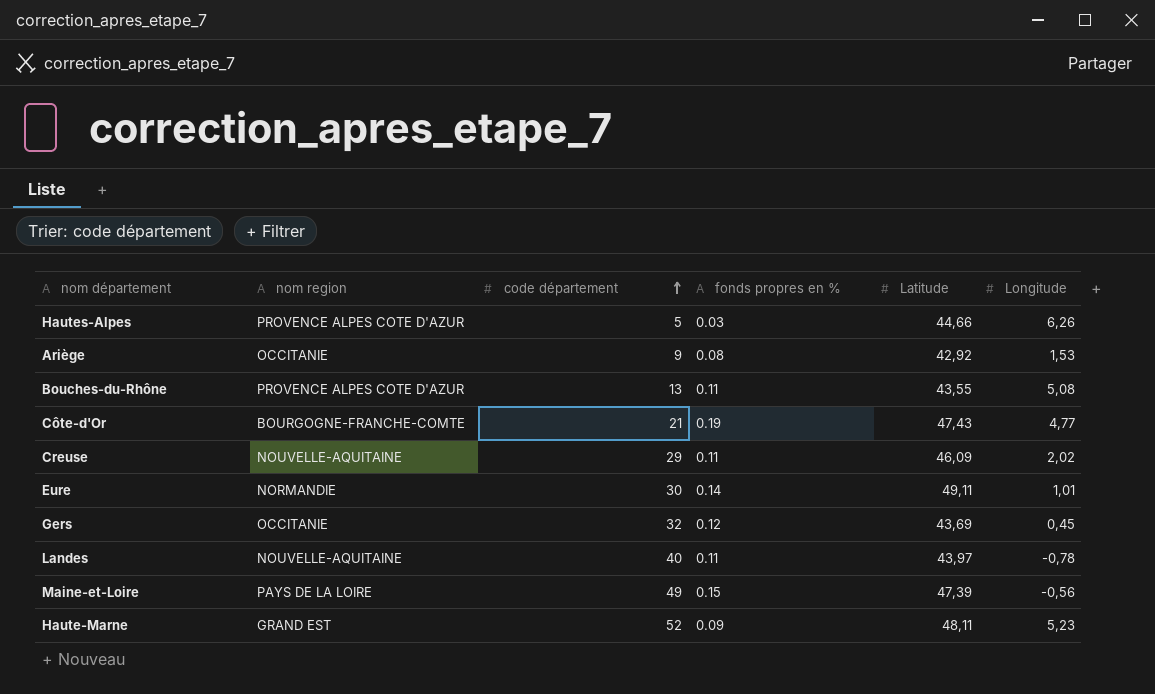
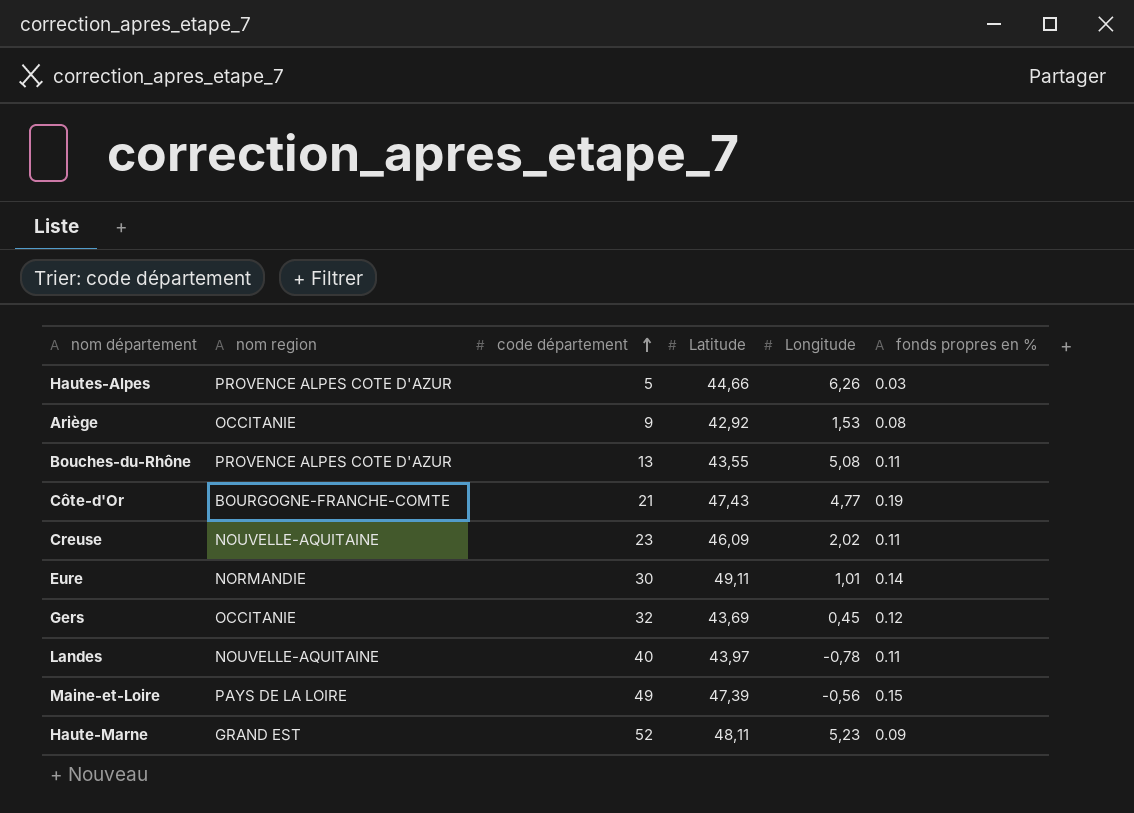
column fonds propres en % | position: 4 -> 6
Creuse | code département: 29 -> 23

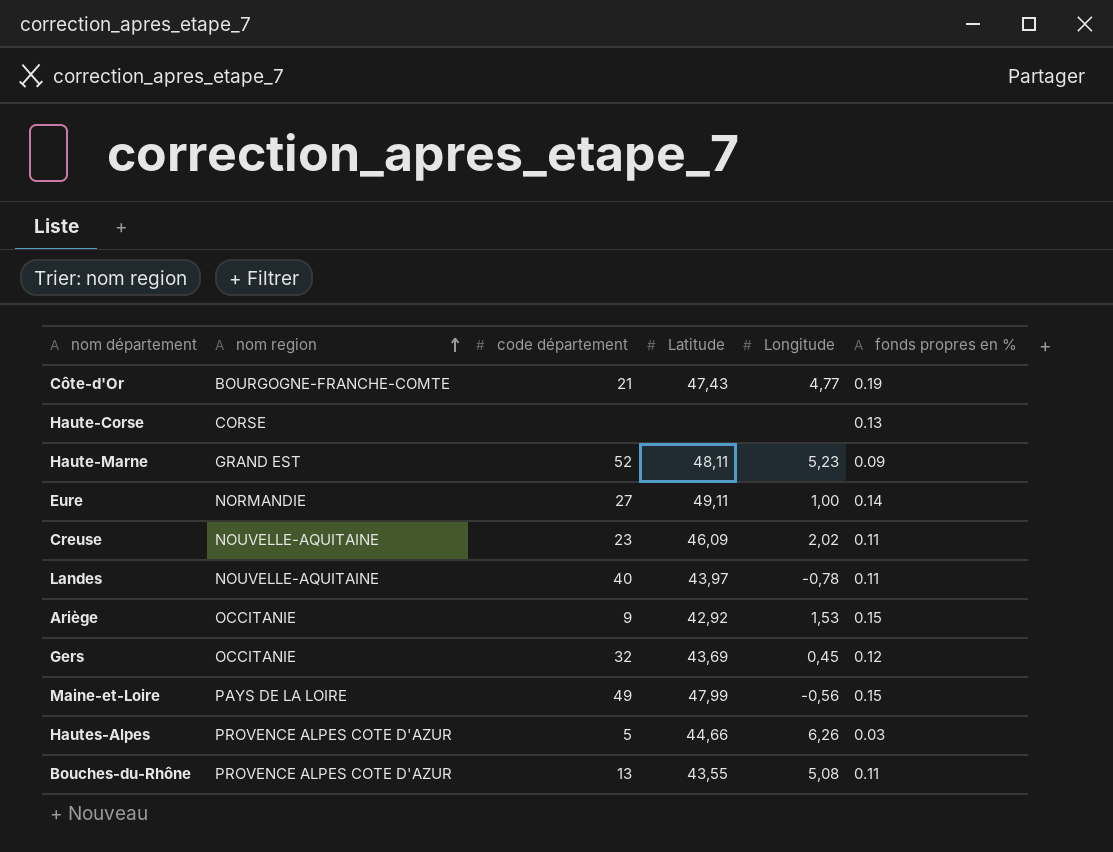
row order: code département ascending -> nom region ascending
row Haute-Corse: none -> CORSE | none | none | none | 0.13
Eure | code département: 30 -> 27
Eure | Longitude: 1,01 -> 1,00
Ariège | fonds propres en %: 0.08 -> 0.15
Maine-et-Loire | Latitude: 47,39 -> 47,99

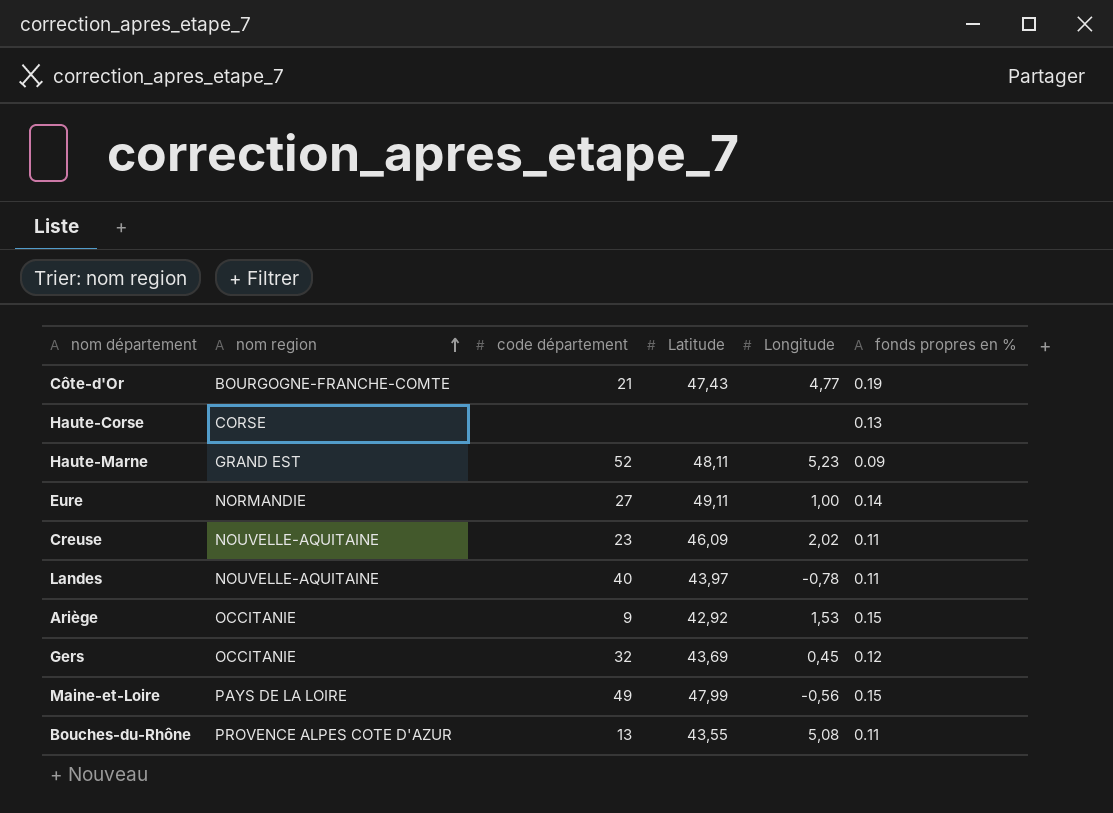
row Hautes-Alpes: PROVENCE ALPES COTE D'AZUR | 5 | 44,66 | 6,26 | 0.03 -> none

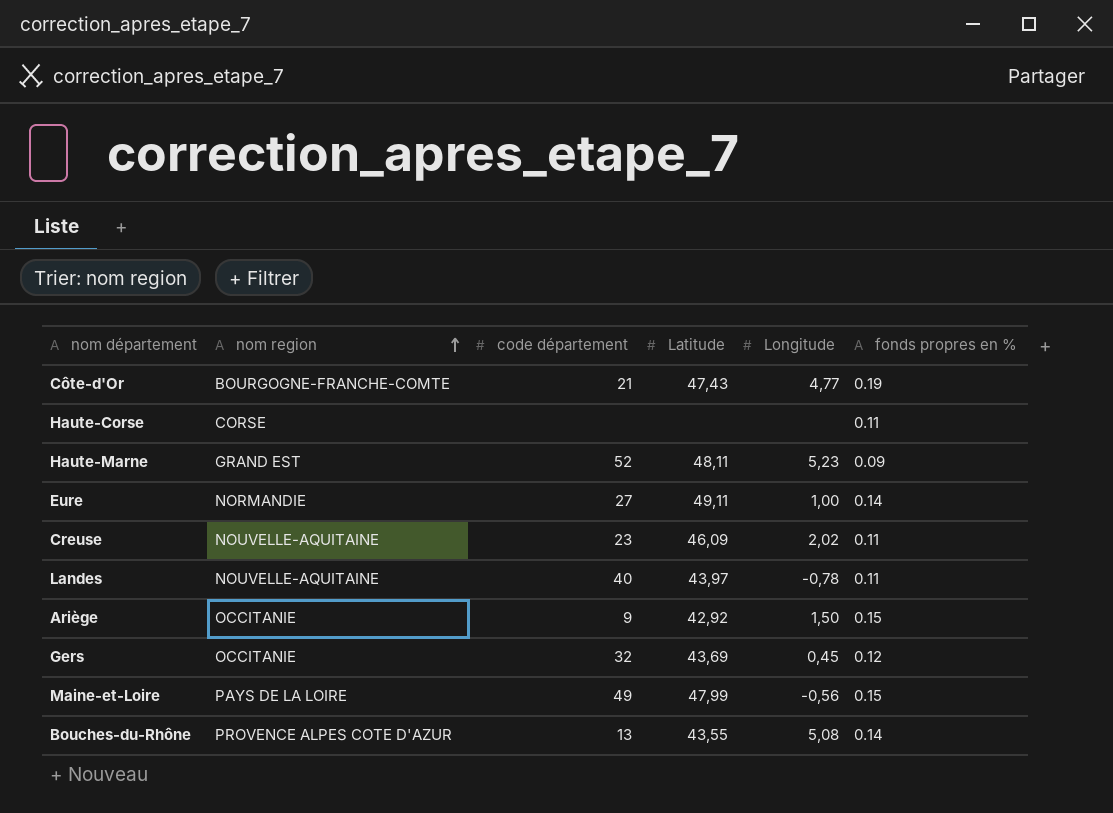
Haute-Corse | fonds propres en %: 0.13 -> 0.11
Ariège | Longitude: 1,53 -> 1,50
Bouches-du-Rhône | fonds propres en %: 0.11 -> 0.14

